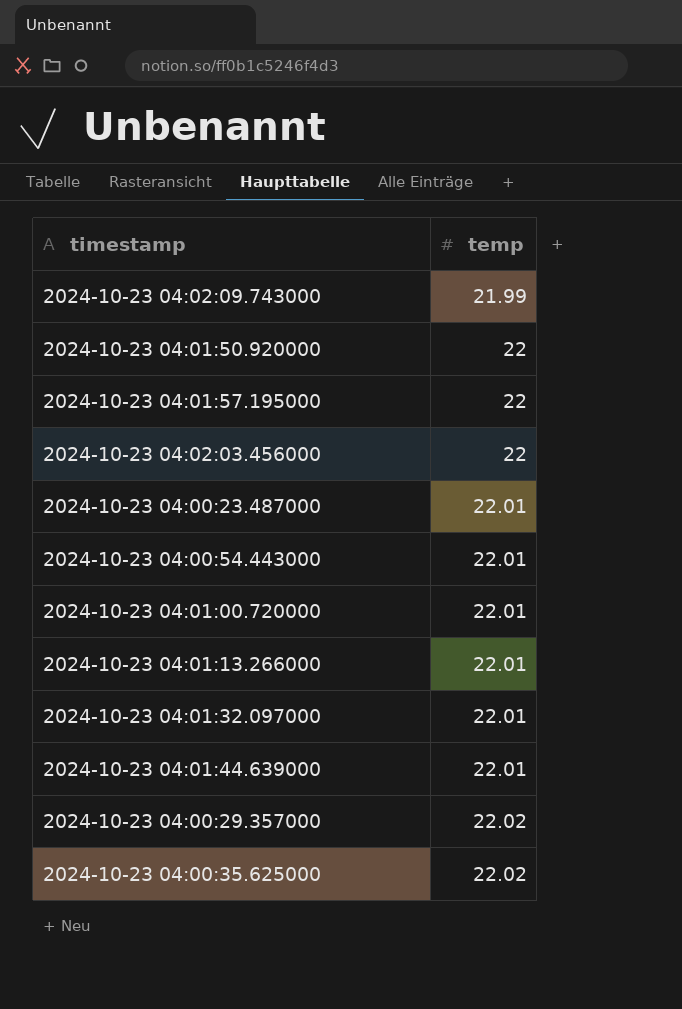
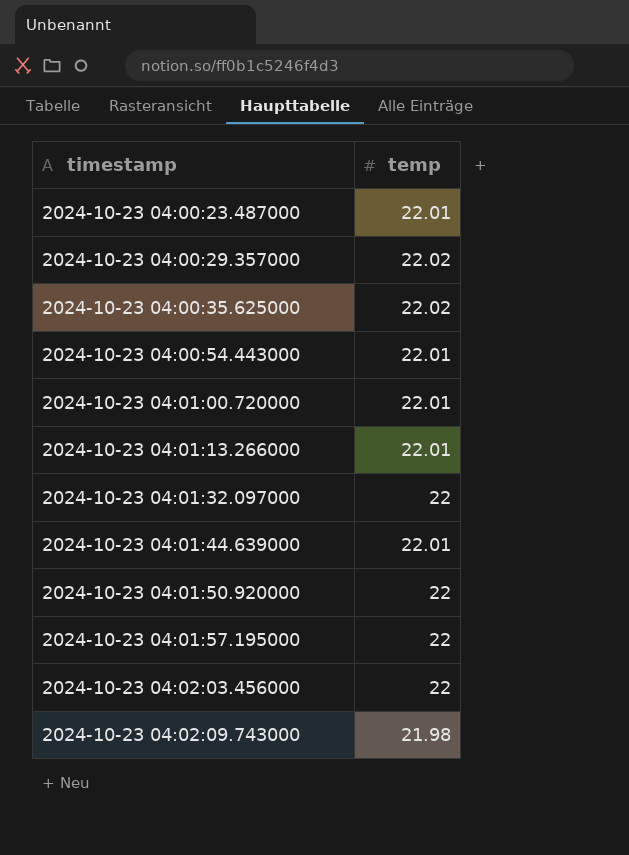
row order: temp ascending -> timestamp ascending
2024-10-23 04:01:32.097000 | temp: 22.01 -> 22
2024-10-23 04:02:09.743000 | temp: 21.99 -> 21.98

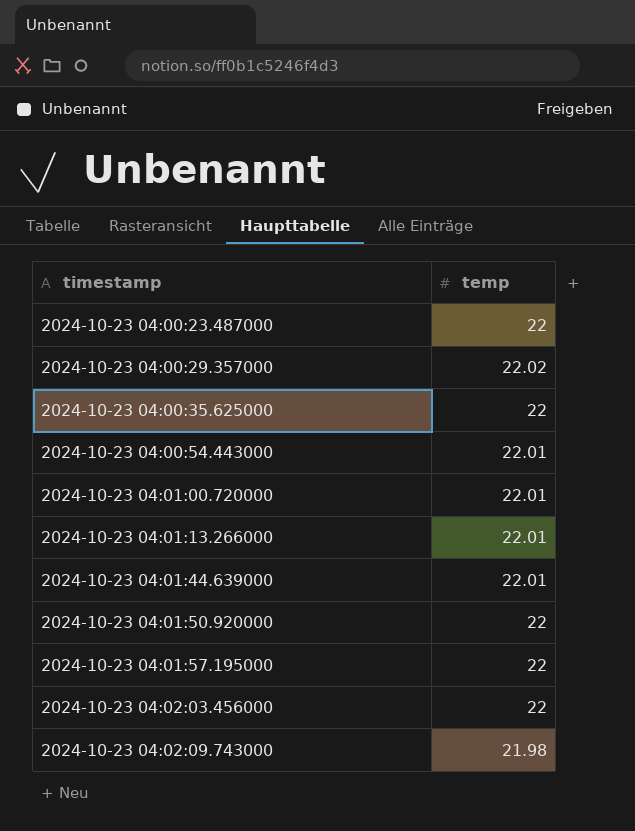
row 2024-10-23 04:01:32.097000: 22 -> none
2024-10-23 04:00:23.487000 | temp: 22.01 -> 22
2024-10-23 04:00:35.625000 | temp: 22.02 -> 22

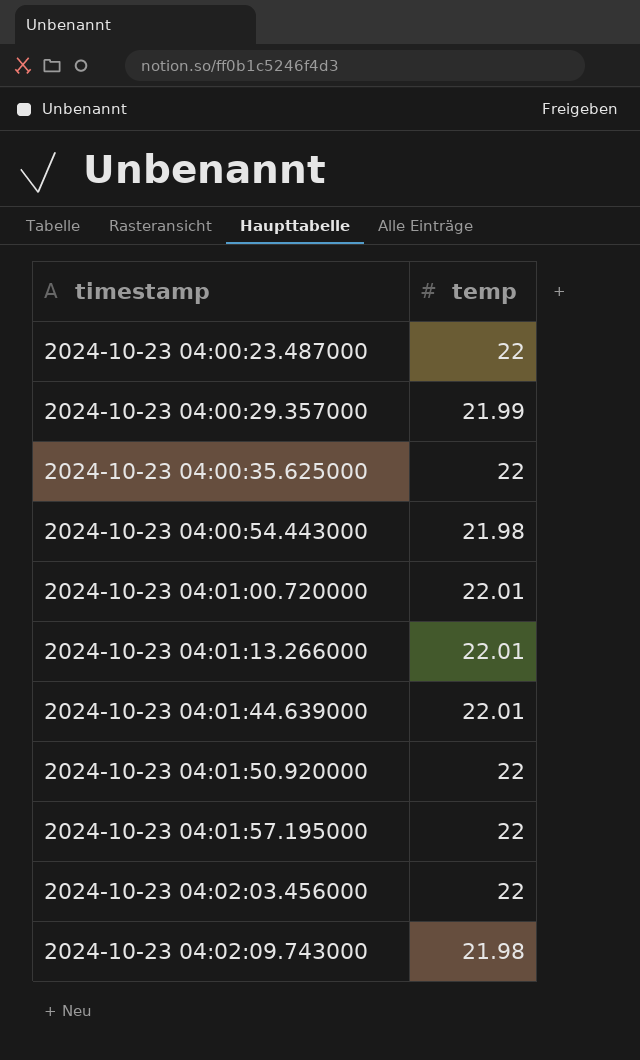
2024-10-23 04:00:29.357000 | temp: 22.02 -> 21.99
2024-10-23 04:00:54.443000 | temp: 22.01 -> 21.98

